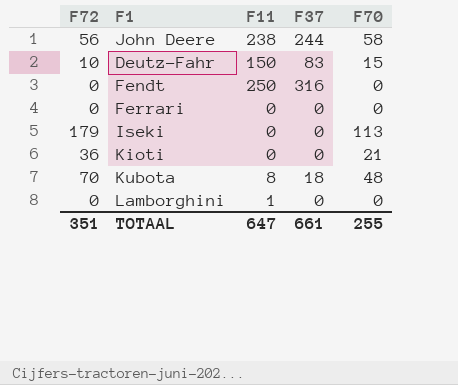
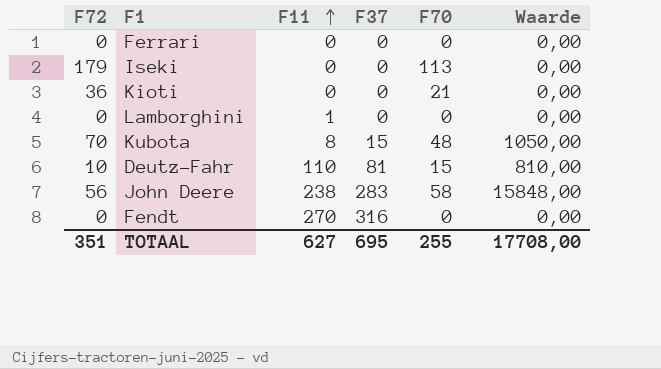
row order: none -> F11 ascending
column Waarde | formula: none -> [F72] * [F37]
Kubota | F37: 18 -> 15
Deutz-Fahr | F11: 150 -> 110
Deutz-Fahr | F37: 83 -> 81
John Deere | F37: 244 -> 283
Fendt | F11: 250 -> 270
TOTAAL | F11: 647 -> 627
TOTAAL | F37: 661 -> 695

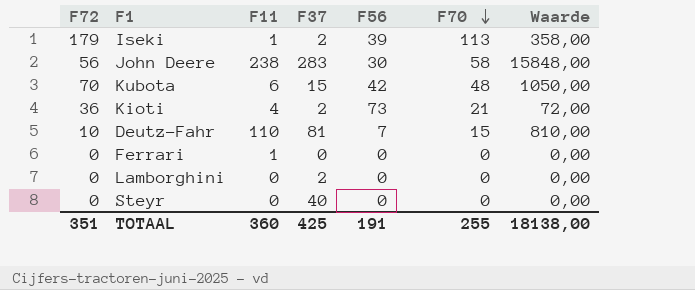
row order: F11 ascending -> F70 descending
column F56 | position: none -> 5
row Fendt: 0 | 270 | 316 | 0 | 0,00 -> none
Iseki | F11: 0 -> 1
Iseki | F37: 0 -> 2
Iseki | Waarde: 0,00 -> 358,00
Kubota | F11: 8 -> 6
Kioti | F11: 0 -> 4
Kioti | F37: 0 -> 2
Kioti | Waarde: 0,00 -> 72,00
Ferrari | F11: 0 -> 1
Lamborghini | F11: 1 -> 0
Lamborghini | F37: 0 -> 2
row Steyr: none -> 0 | 0 | 40 | 0 | 0 | 0,00
TOTAAL | F11: 627 -> 360
TOTAAL | F37: 695 -> 425
TOTAAL | Waarde: 17708,00 -> 18138,00

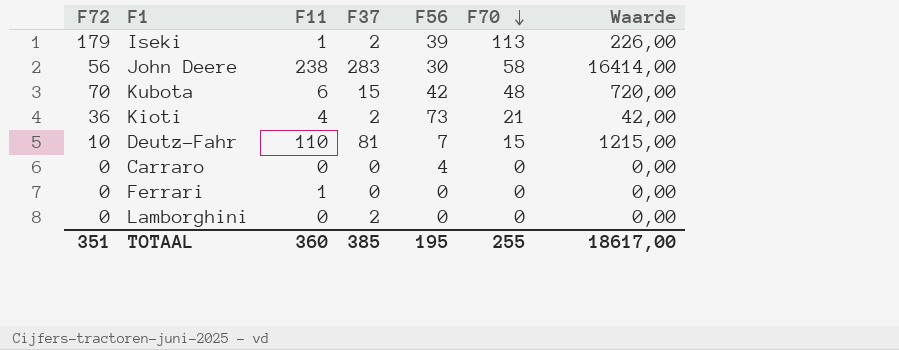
column Waarde | formula: [F72] * [F37] -> [F37] * [F70]
row Steyr: 0 | 0 | 40 | 0 | 0 | 0,00 -> none
row Carraro: none -> 0 | 0 | 0 | 4 | 0 | 0,00
TOTAAL | F37: 425 -> 385
TOTAAL | F56: 191 -> 195
TOTAAL | Waarde: 18138,00 -> 18617,00

